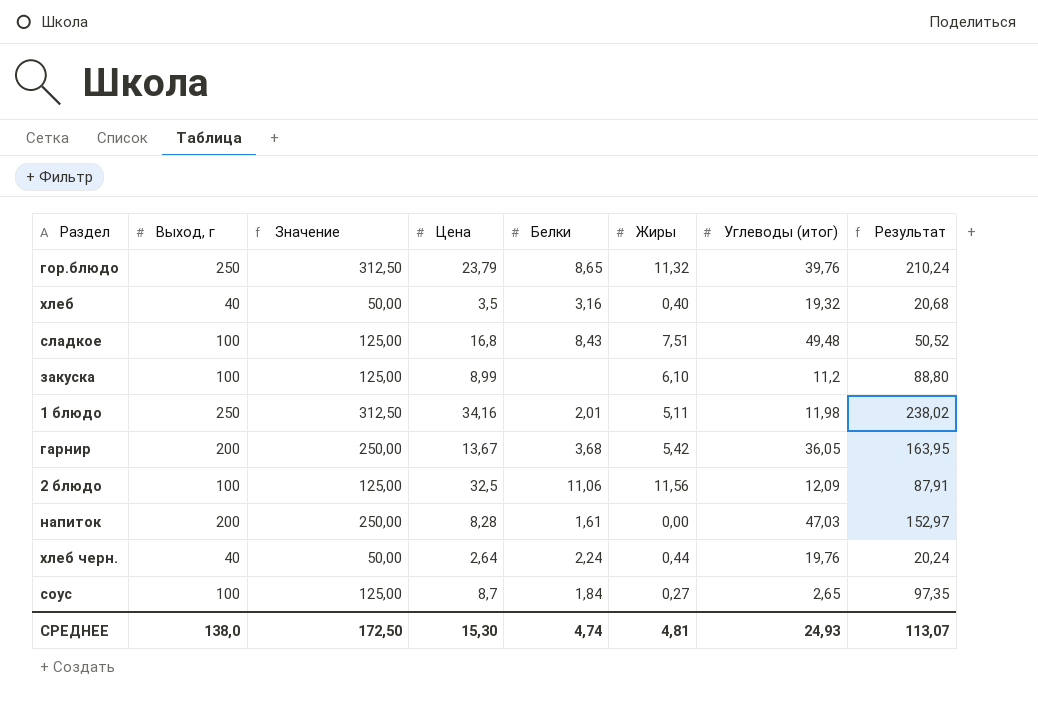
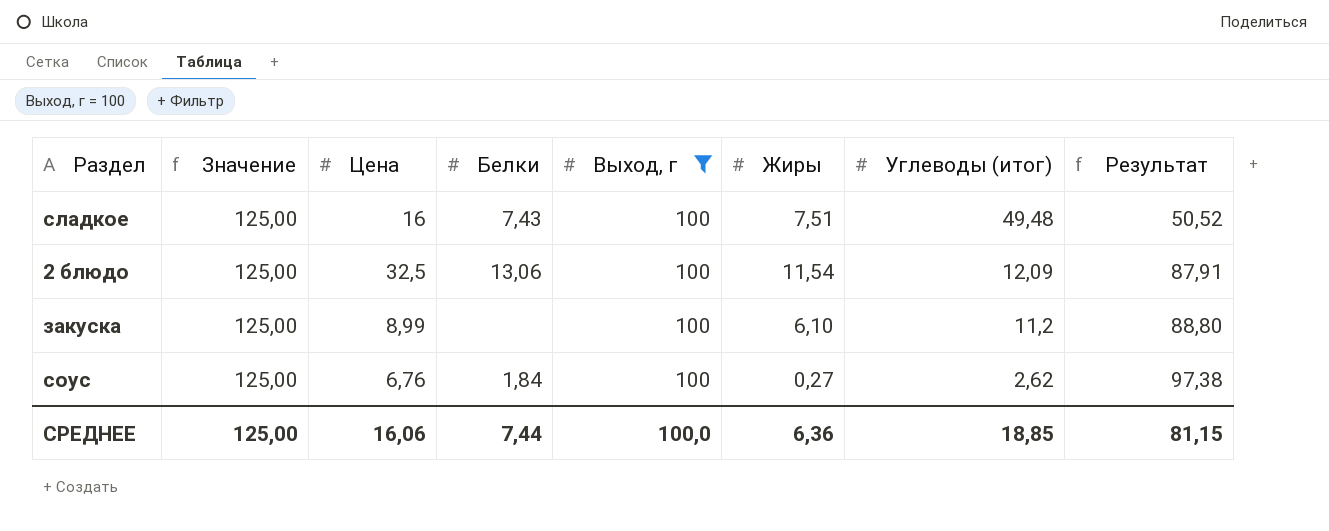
filter: none -> Выход, г = 100
row order: none -> Углеводы (итог) descending
column Выход, г | position: 2 -> 5
сладкое | Цена: 16,8 -> 16
сладкое | Белки: 8,43 -> 7,43
2 блюдо | Белки: 11,06 -> 13,06
2 блюдо | Жиры: 11,56 -> 11,54
соус | Цена: 8,7 -> 6,76
соус | Углеводы (итог): 2,65 -> 2,62
соус | Результат: 97,35 -> 97,38
СРЕДНЕЕ | Значение: 172,50 -> 125,00
СРЕДНЕЕ | Цена: 15,30 -> 16,06
СРЕДНЕЕ | Белки: 4,74 -> 7,44
СРЕДНЕЕ | Выход, г: 138,0 -> 100,0
СРЕДНЕЕ | Жиры: 4,81 -> 6,36
СРЕДНЕЕ | Углеводы (итог): 24,93 -> 18,85
СРЕДНЕЕ | Результат: 113,07 -> 81,15

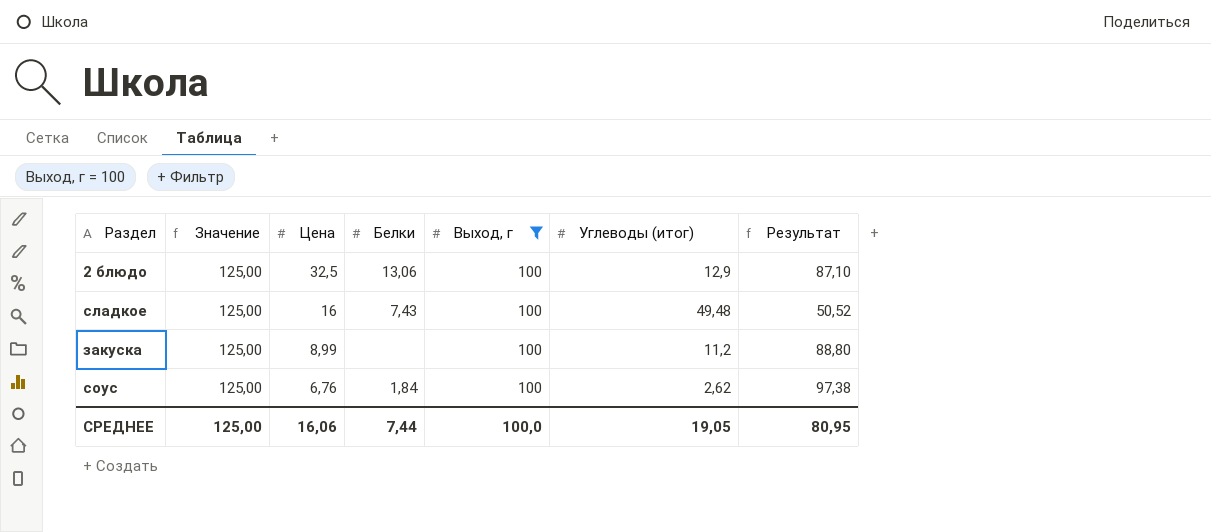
row order: Углеводы (итог) descending -> Цена descending
column Жиры | position: 6 -> none
2 блюдо | Углеводы (итог): 12,09 -> 12,9
2 блюдо | Результат: 87,91 -> 87,10
СРЕДНЕЕ | Углеводы (итог): 18,85 -> 19,05
СРЕДНЕЕ | Результат: 81,15 -> 80,95

